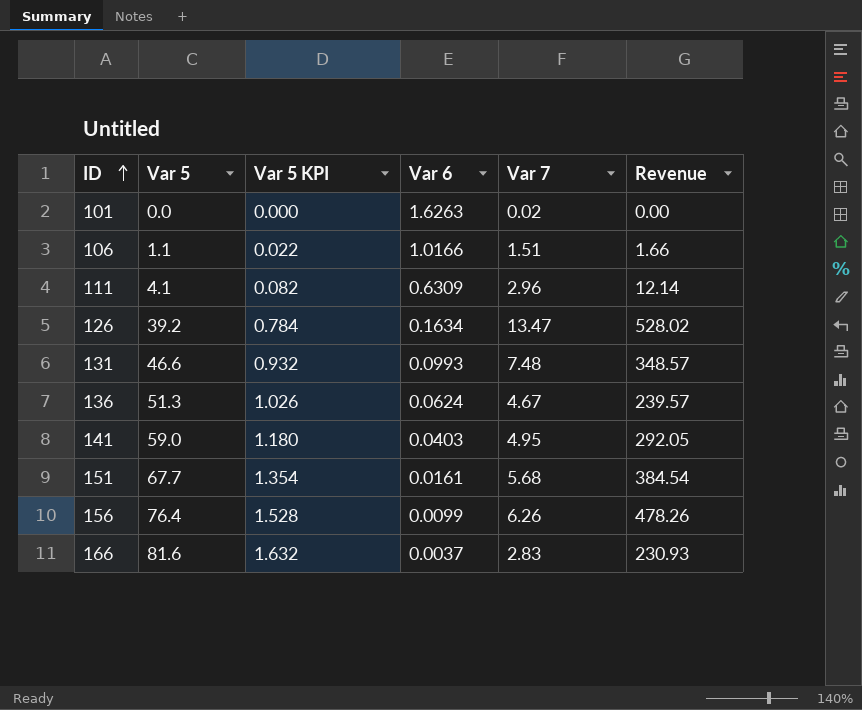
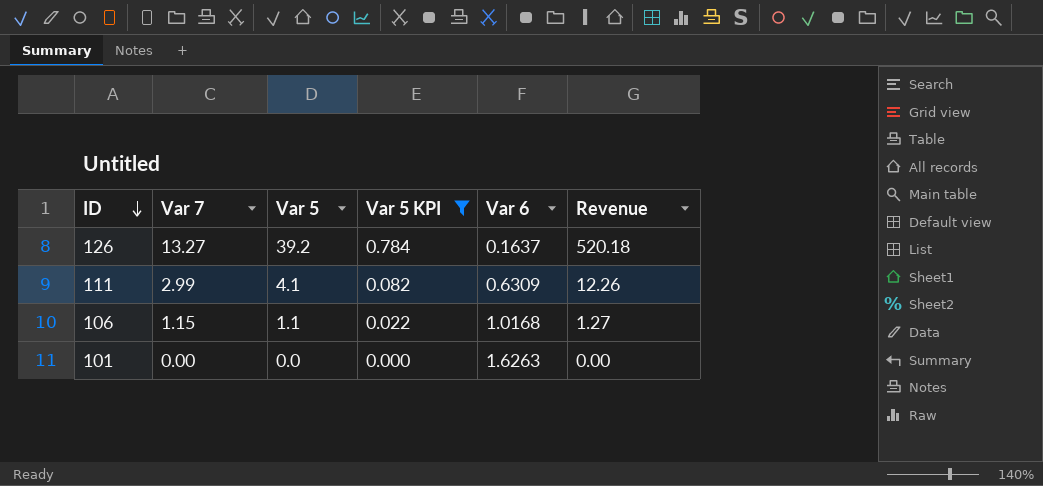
filter: none -> Var 5 KPI <= 0.784
row order: ID ascending -> ID descending
column Var 7 | position: 5 -> 2
126 | Var 7: 13.47 -> 13.27
126 | Var 6: 0.1634 -> 0.1637
126 | Revenue: 528.02 -> 520.18
111 | Var 7: 2.96 -> 2.99
111 | Revenue: 12.14 -> 12.26
106 | Var 7: 1.51 -> 1.15
106 | Var 6: 1.0166 -> 1.0168
106 | Revenue: 1.66 -> 1.27
101 | Var 7: 0.02 -> 0.00

